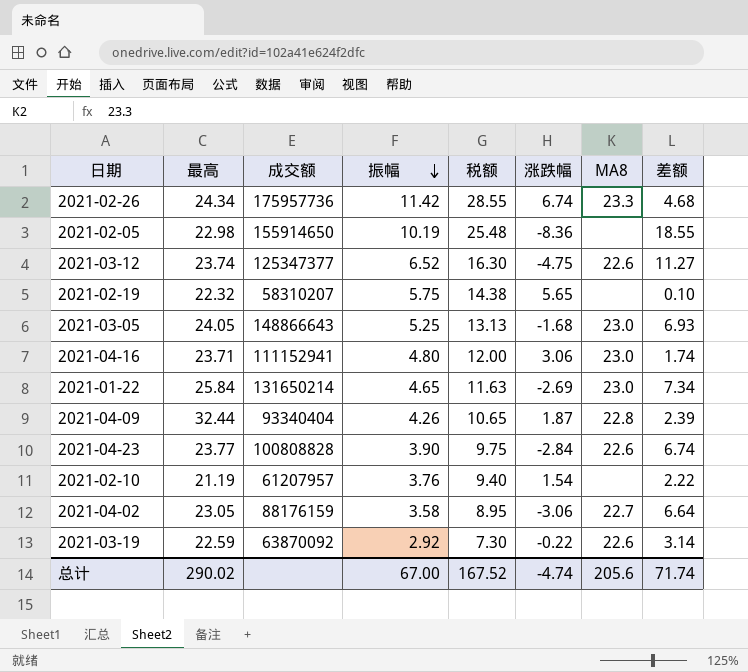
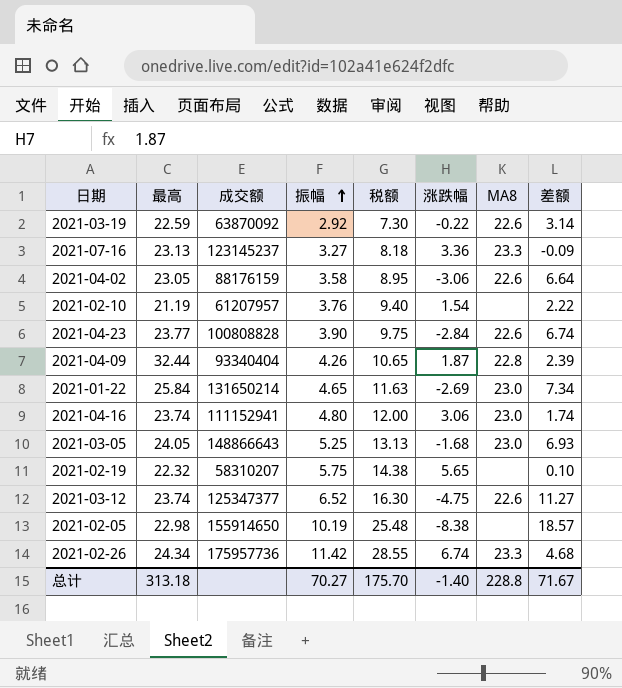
row order: 振幅 descending -> 振幅 ascending
row 2021-07-16: none -> 23.13 | 123145237 | 3.27 | 8.18 | 3.36 | 23.3 | -0.09
2021-04-02 | MA8: 22.7 -> 22.6
2021-04-16 | 最高: 23.71 -> 23.74
2021-02-05 | 涨跌幅: -8.36 -> -8.38
2021-02-05 | 差额: 18.55 -> 18.57
总计 | 最高: 290.02 -> 313.18
总计 | 振幅: 67.00 -> 70.27
总计 | 税额: 167.52 -> 175.70
总计 | 涨跌幅: -4.74 -> -1.40
总计 | MA8: 205.6 -> 228.8
总计 | 差额: 71.74 -> 71.67

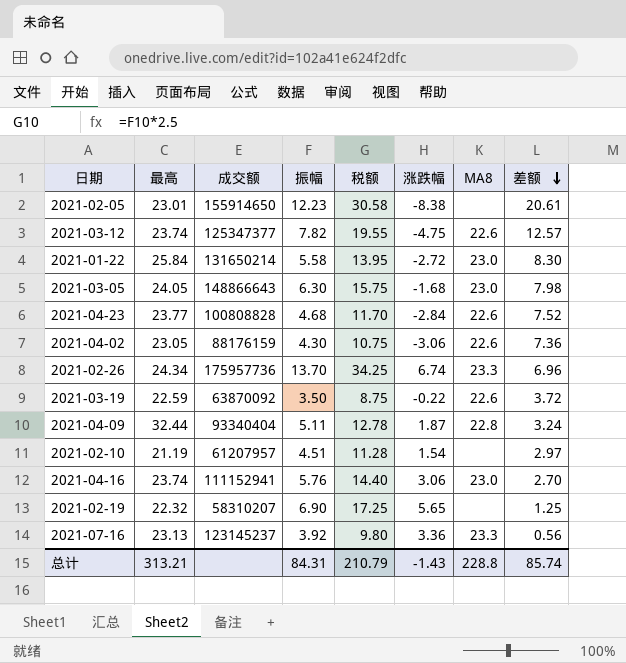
row order: 振幅 ascending -> 差额 descending
2021-02-05 | 最高: 22.98 -> 23.01
2021-02-05 | 振幅: 10.19 -> 12.23
2021-02-05 | 税额: 25.48 -> 30.58
2021-02-05 | 差额: 18.57 -> 20.61
2021-03-12 | 振幅: 6.52 -> 7.82
2021-03-12 | 税额: 16.30 -> 19.55
2021-03-12 | 差额: 11.27 -> 12.57
2021-01-22 | 振幅: 4.65 -> 5.58
2021-01-22 | 税额: 11.63 -> 13.95
2021-01-22 | 涨跌幅: -2.69 -> -2.72
2021-01-22 | 差额: 7.34 -> 8.30
2021-03-05 | 振幅: 5.25 -> 6.30
2021-03-05 | 税额: 13.13 -> 15.75
2021-03-05 | 差额: 6.93 -> 7.98
2021-04-23 | 振幅: 3.90 -> 4.68
2021-04-23 | 税额: 9.75 -> 11.70
2021-04-23 | 差额: 6.74 -> 7.52
2021-04-02 | 振幅: 3.58 -> 4.30
2021-04-02 | 税额: 8.95 -> 10.75
2021-04-02 | 差额: 6.64 -> 7.36
2021-02-26 | 振幅: 11.42 -> 13.70
2021-02-26 | 税额: 28.55 -> 34.25
2021-02-26 | 差额: 4.68 -> 6.96
2021-03-19 | 振幅: 2.92 -> 3.50
2021-03-19 | 税额: 7.30 -> 8.75
2021-03-19 | 差额: 3.14 -> 3.72
2021-04-09 | 振幅: 4.26 -> 5.11
2021-04-09 | 税额: 10.65 -> 12.78
2021-04-09 | 差额: 2.39 -> 3.24
2021-02-10 | 振幅: 3.76 -> 4.51
2021-02-10 | 税额: 9.40 -> 11.28
2021-02-10 | 差额: 2.22 -> 2.97
2021-04-16 | 振幅: 4.80 -> 5.76
2021-04-16 | 税额: 12.00 -> 14.40
2021-04-16 | 差额: 1.74 -> 2.70
2021-02-19 | 振幅: 5.75 -> 6.90
2021-02-19 | 税额: 14.38 -> 17.25
2021-02-19 | 差额: 0.10 -> 1.25
2021-07-16 | 振幅: 3.27 -> 3.92
2021-07-16 | 税额: 8.18 -> 9.80
2021-07-16 | 差额: -0.09 -> 0.56
总计 | 最高: 313.18 -> 313.21
总计 | 振幅: 70.27 -> 84.31
总计 | 税额: 175.70 -> 210.79
总计 | 涨跌幅: -1.40 -> -1.43
总计 | 差额: 71.67 -> 85.74

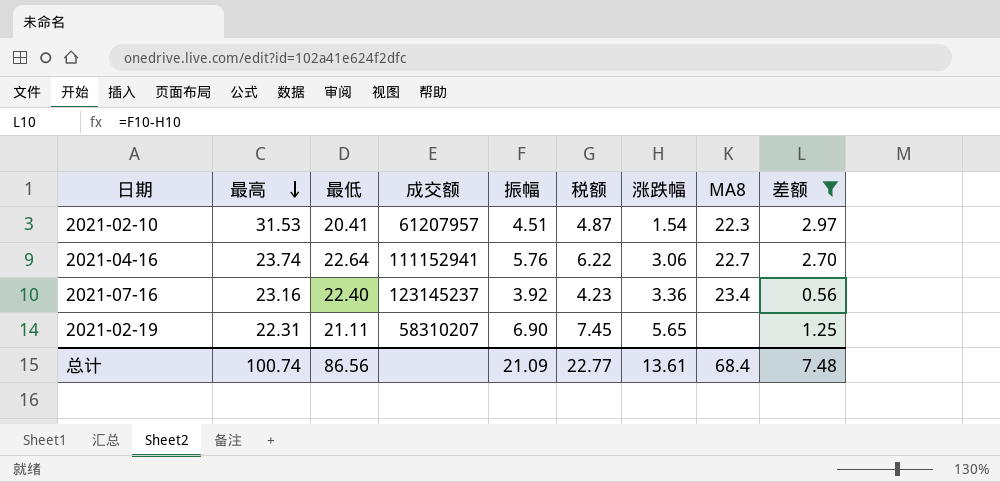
filter: none -> 差额 <= 2.97
row order: 差额 descending -> 最高 descending
column 最低 | position: none -> 3
column 税额 | formula: [振幅] * 2.5 -> [振幅] * 1.08
2021-02-10 | 最高: 21.19 -> 31.53
2021-02-10 | MA8: none -> 22.3
2021-04-16 | MA8: 23.0 -> 22.7
2021-07-16 | 最高: 23.13 -> 23.16
2021-07-16 | MA8: 23.3 -> 23.4
2021-02-19 | 最高: 22.32 -> 22.31
总计 | 最高: 313.21 -> 100.74
总计 | 振幅: 84.31 -> 21.09
总计 | 税额: 210.79 -> 22.77
总计 | 涨跌幅: -1.43 -> 13.61
总计 | MA8: 228.8 -> 68.4
总计 | 差额: 85.74 -> 7.48

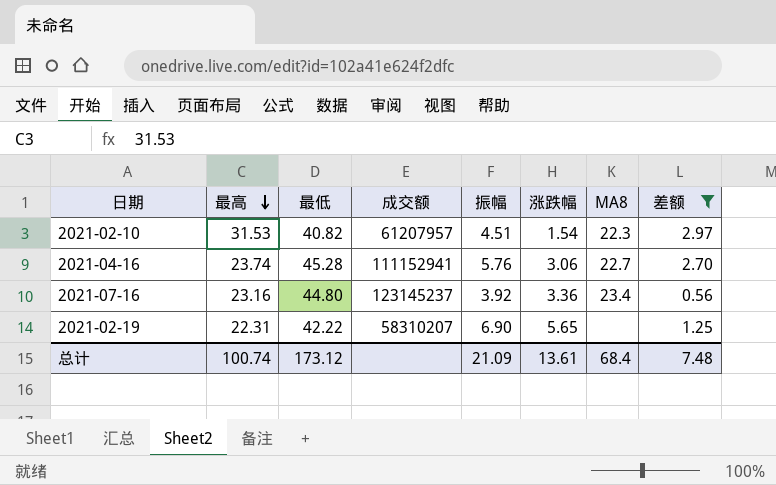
column 税额 | formula: [振幅] * 1.08 -> none
2021-02-10 | 最低: 20.41 -> 40.82
2021-04-16 | 最低: 22.64 -> 45.28
2021-07-16 | 最低: 22.40 -> 44.80
2021-02-19 | 最低: 21.11 -> 42.22
总计 | 最低: 86.56 -> 173.12

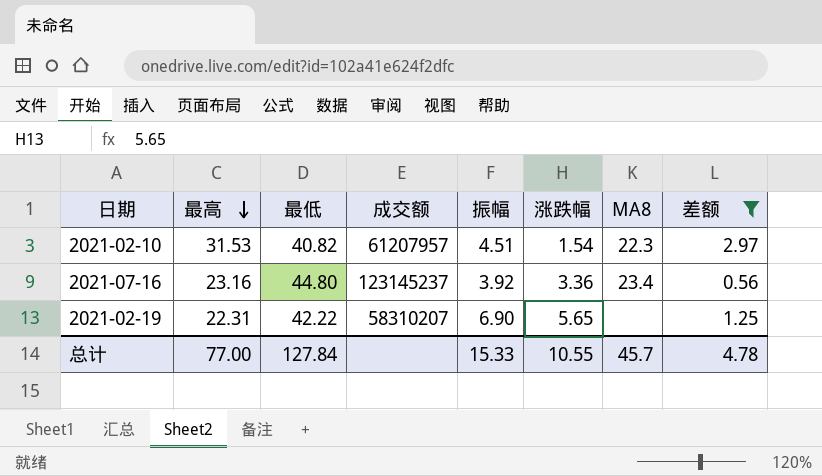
row 2021-04-16: 23.74 | 45.28 | 111152941 | 5.76 | 3.06 | 22.7 | 2.70 -> none
总计 | 最高: 100.74 -> 77.00
总计 | 最低: 173.12 -> 127.84
总计 | 振幅: 21.09 -> 15.33
总计 | 涨跌幅: 13.61 -> 10.55
总计 | MA8: 68.4 -> 45.7
总计 | 差额: 7.48 -> 4.78

